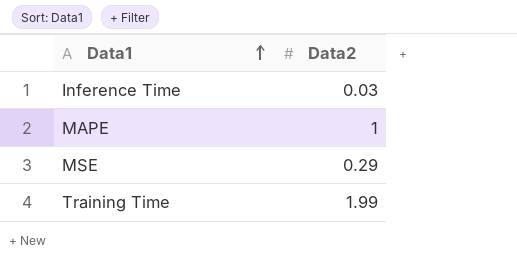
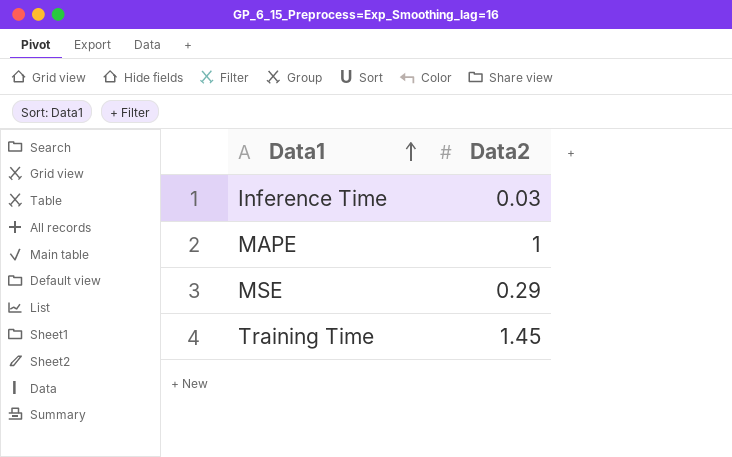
Training Time | Data2: 1.99 -> 1.45

